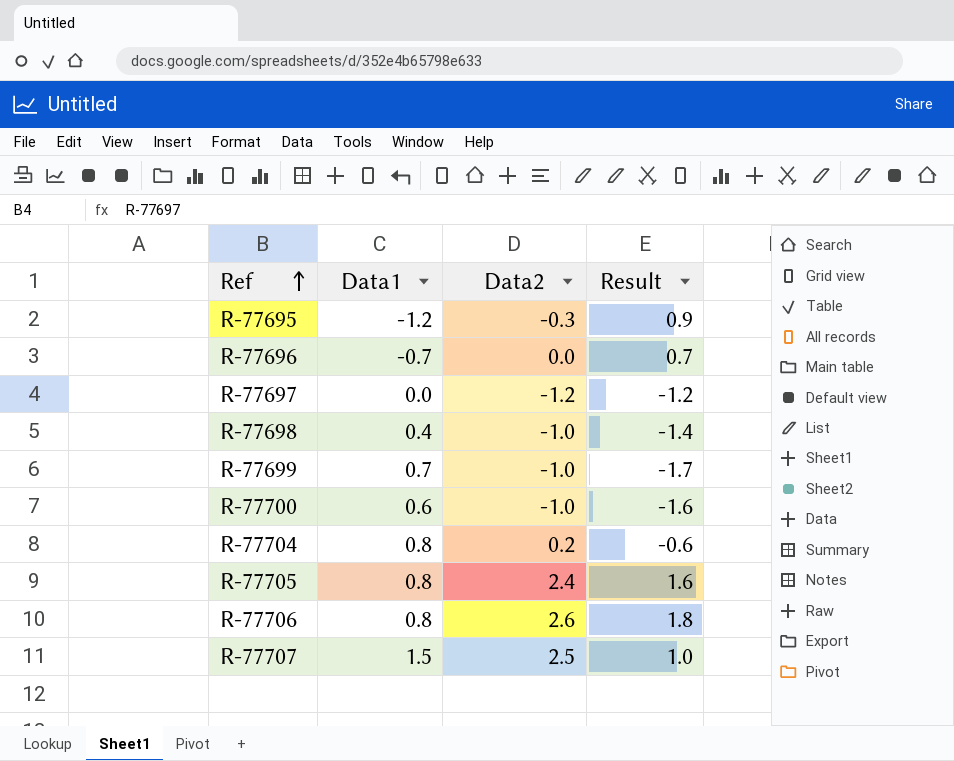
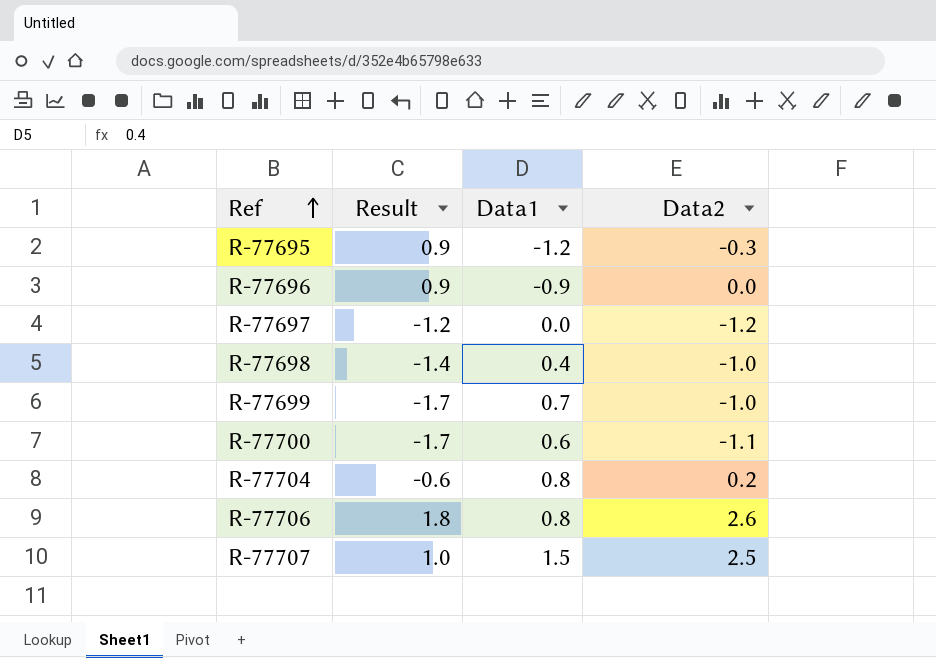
column Result | position: 4 -> 2
row R-77705: 0.8 | 2.4 | 1.6 -> none
R-77696 | Result: 0.7 -> 0.9
R-77696 | Data1: -0.7 -> -0.9
R-77700 | Result: -1.6 -> -1.7
R-77700 | Data2: -1.0 -> -1.1

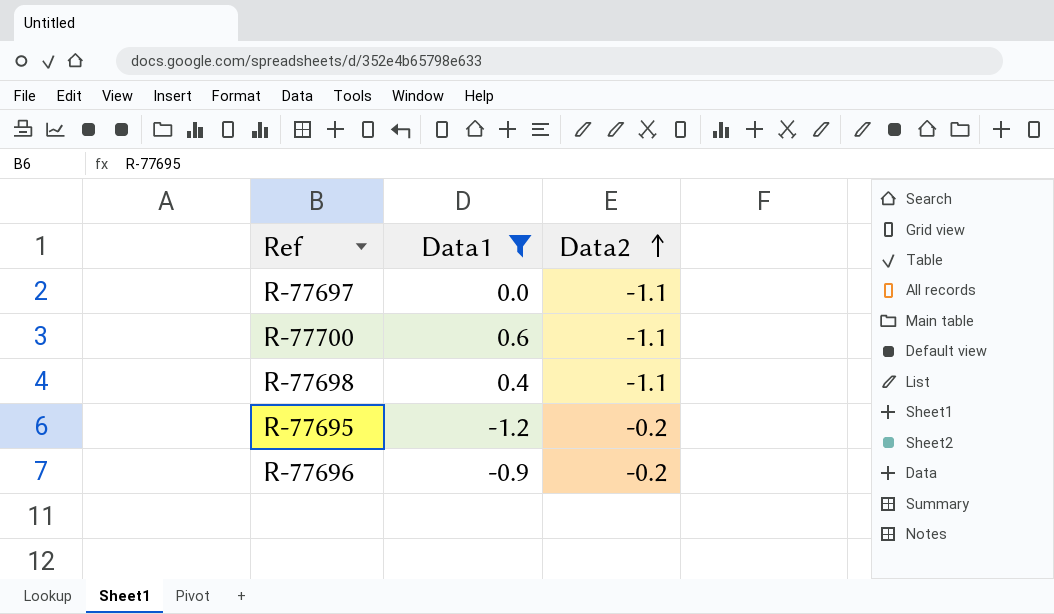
filter: none -> Data1 <= 0.6
row order: Ref ascending -> Data2 ascending
column Result | formula: [Data2] - [Data1] -> none
R-77697 | Data2: -1.2 -> -1.1
R-77698 | Data2: -1.0 -> -1.1
R-77695 | Data2: -0.3 -> -0.2
R-77696 | Data2: 0.0 -> -0.2

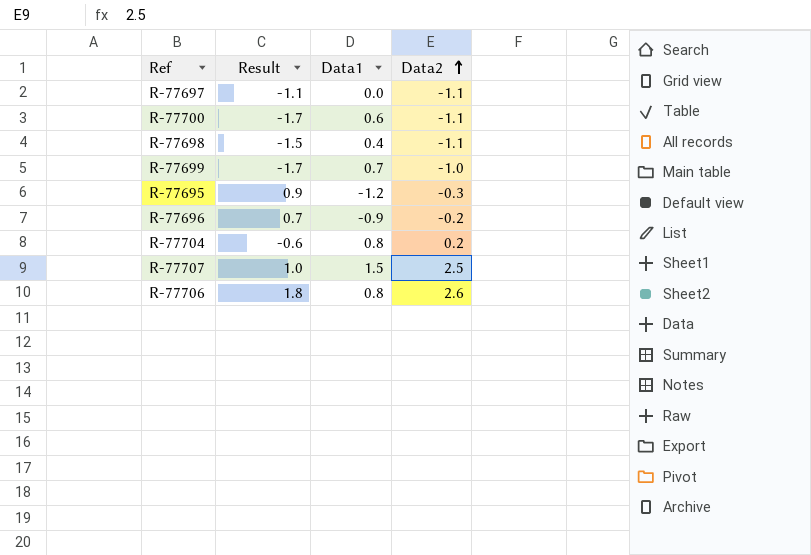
filter: Data1 <= 0.6 -> none
column Result | formula: none -> [Data2] - [Data1]
R-77695 | Data2: -0.2 -> -0.3

